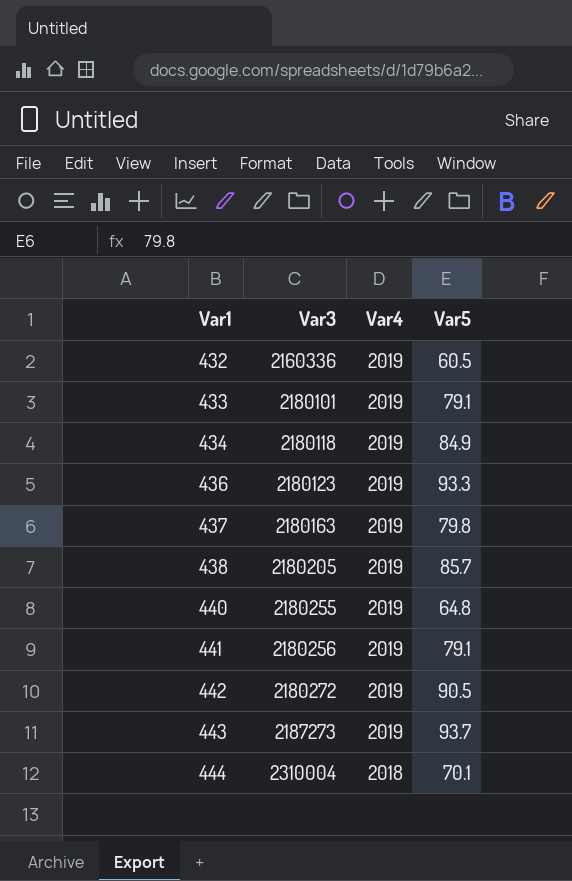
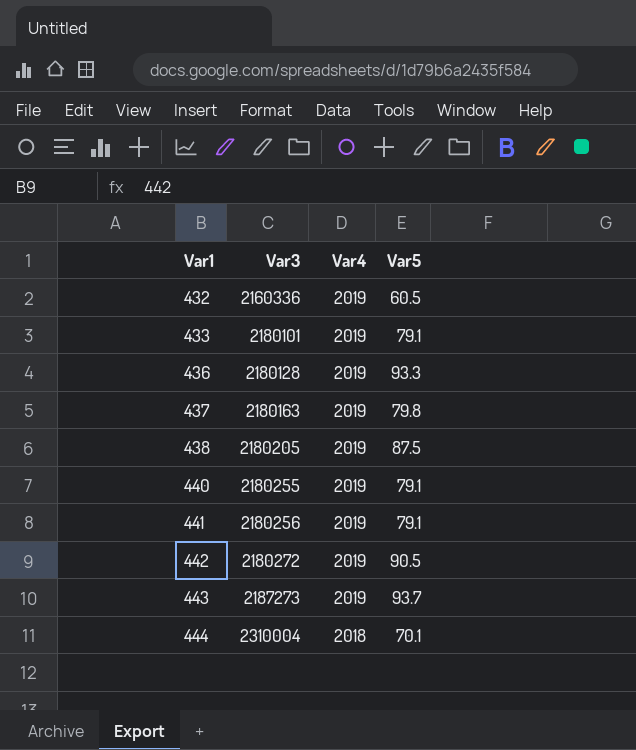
row 434: 2180118 | 2019 | 84.9 -> none
436 | Var3: 2180123 -> 2180128
438 | Var5: 85.7 -> 87.5
440 | Var5: 64.8 -> 79.1

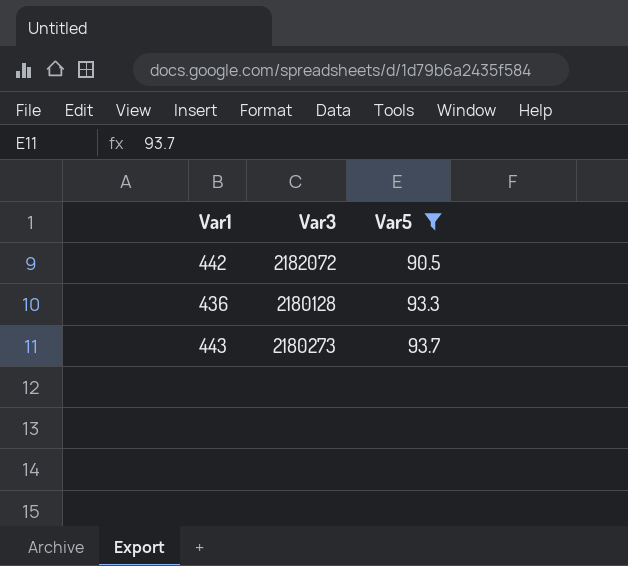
filter: none -> Var5 >= 90.5
row order: Var1 ascending -> Var5 ascending
column Var4 | position: 3 -> none
442 | Var3: 2180272 -> 2182072
443 | Var3: 2187273 -> 2180273

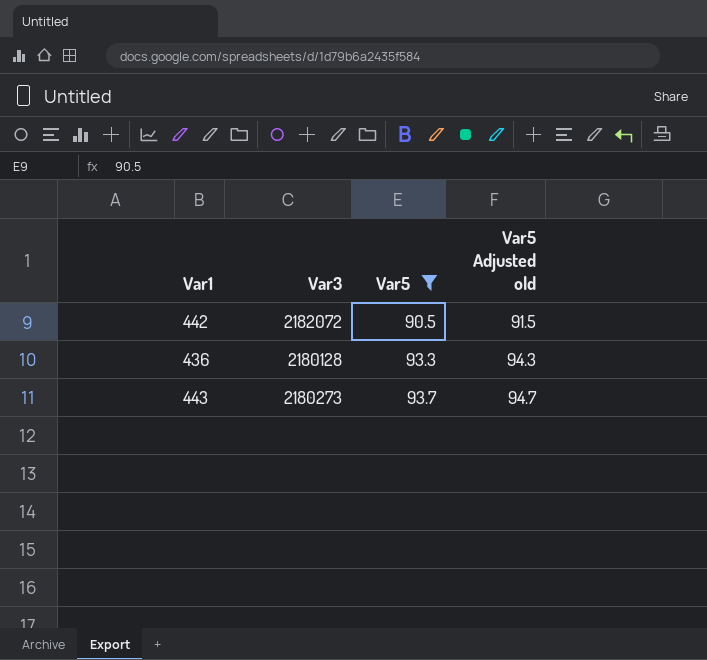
column Var5 Adjusted old | formula: none -> [Var5] + 1

